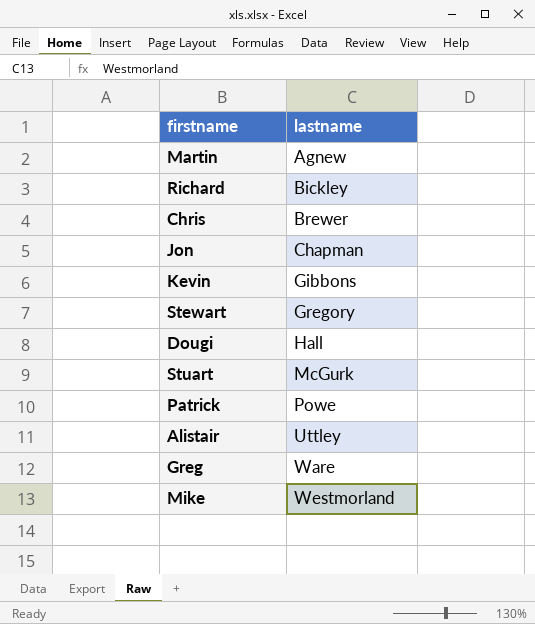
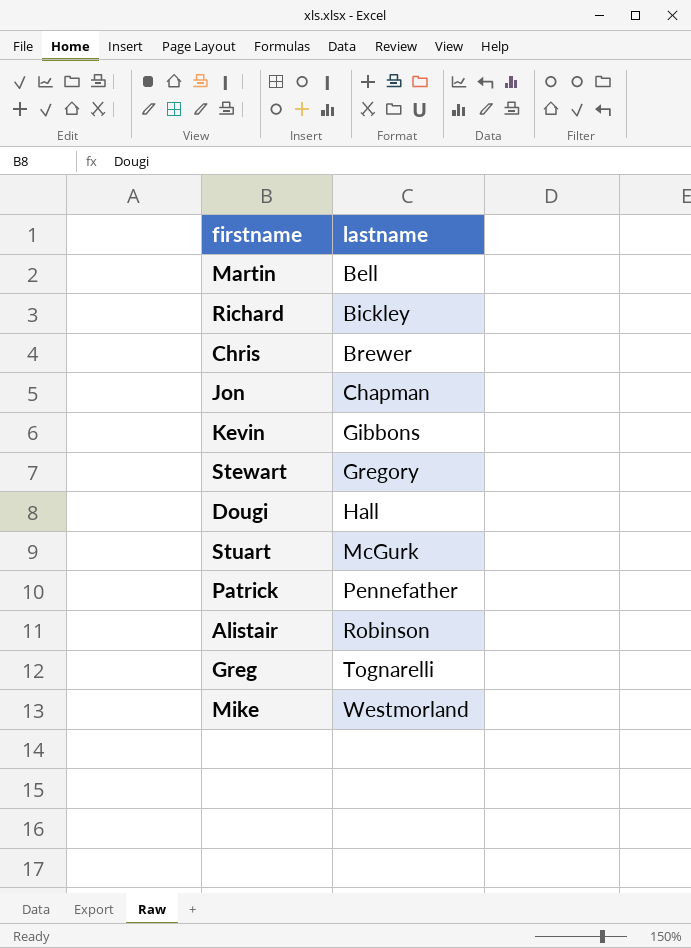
Martin | lastname: Agnew -> Bell
Patrick | lastname: Powe -> Pennefather
Alistair | lastname: Uttley -> Robinson
Greg | lastname: Ware -> Tognarelli

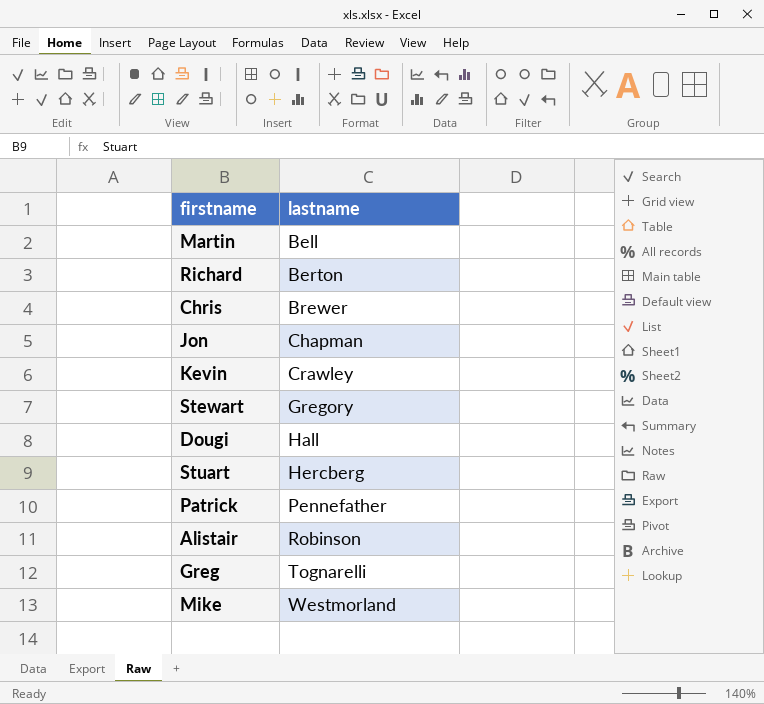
Richard | lastname: Bickley -> Berton
Kevin | lastname: Gibbons -> Crawley
Stuart | lastname: McGurk -> Hercberg

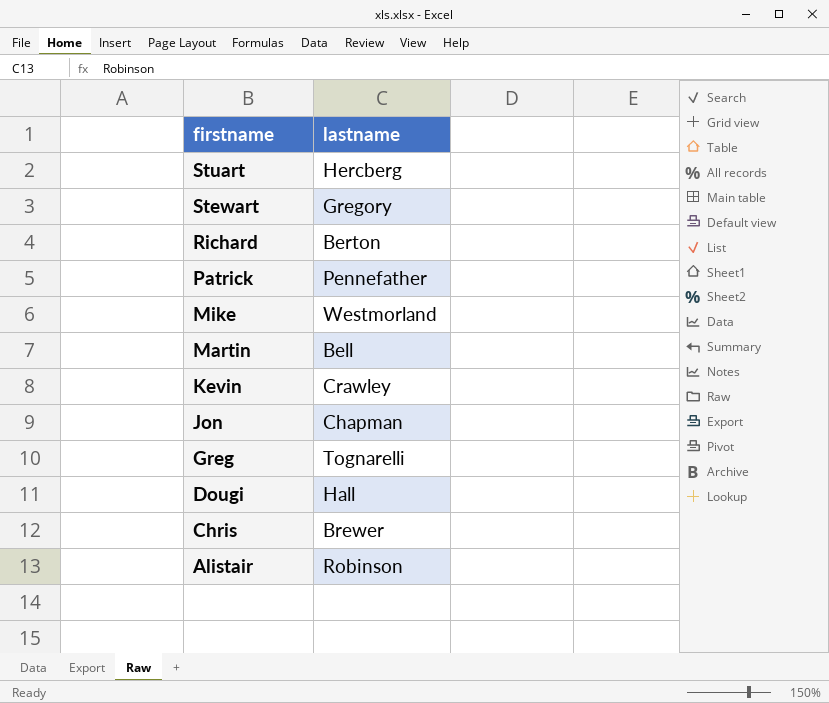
row order: lastname ascending -> firstname descending

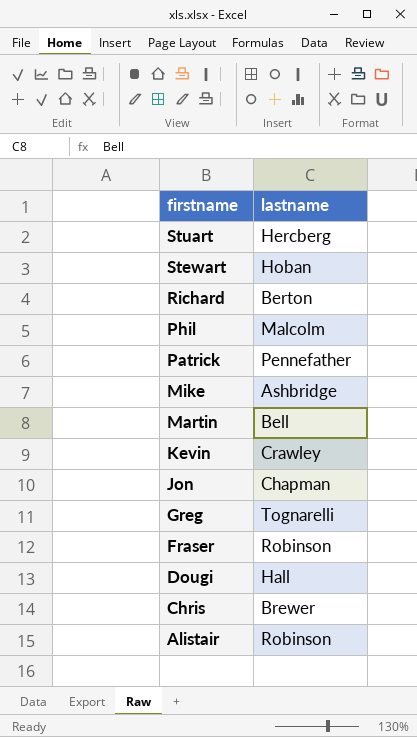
Stewart | lastname: Gregory -> Hoban
row Phil: none -> Malcolm
Mike | lastname: Westmorland -> Ashbridge
row Fraser: none -> Robinson

